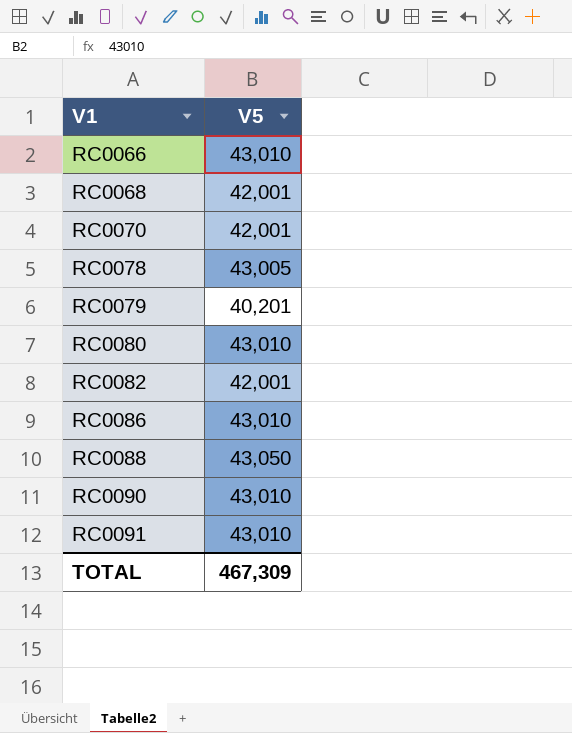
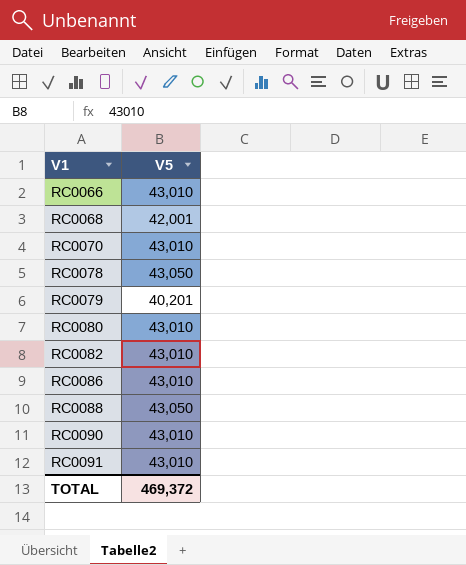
RC0070 | V5: 42,001 -> 43,010
RC0078 | V5: 43,005 -> 43,050
RC0082 | V5: 42,001 -> 43,010
TOTAL | V5: 467,309 -> 469,372

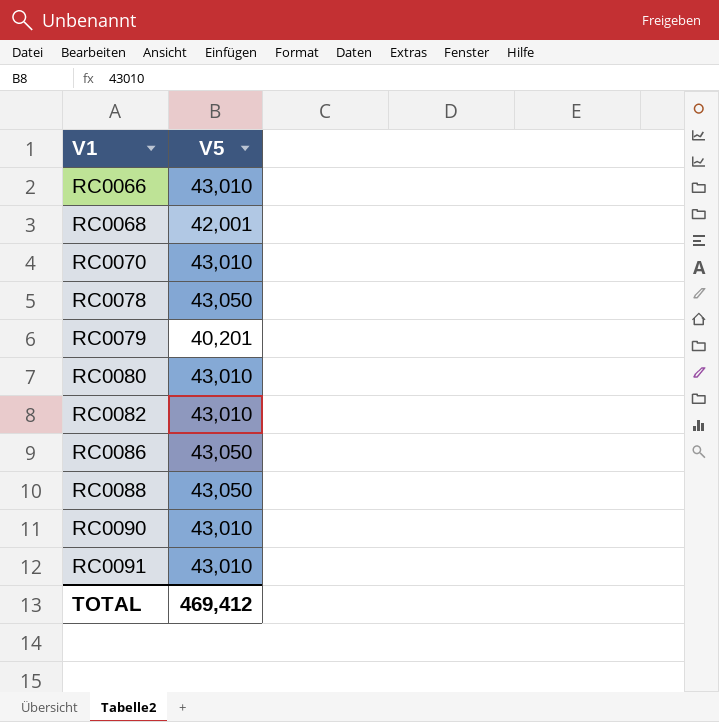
RC0086 | V5: 43,010 -> 43,050
TOTAL | V5: 469,372 -> 469,412

